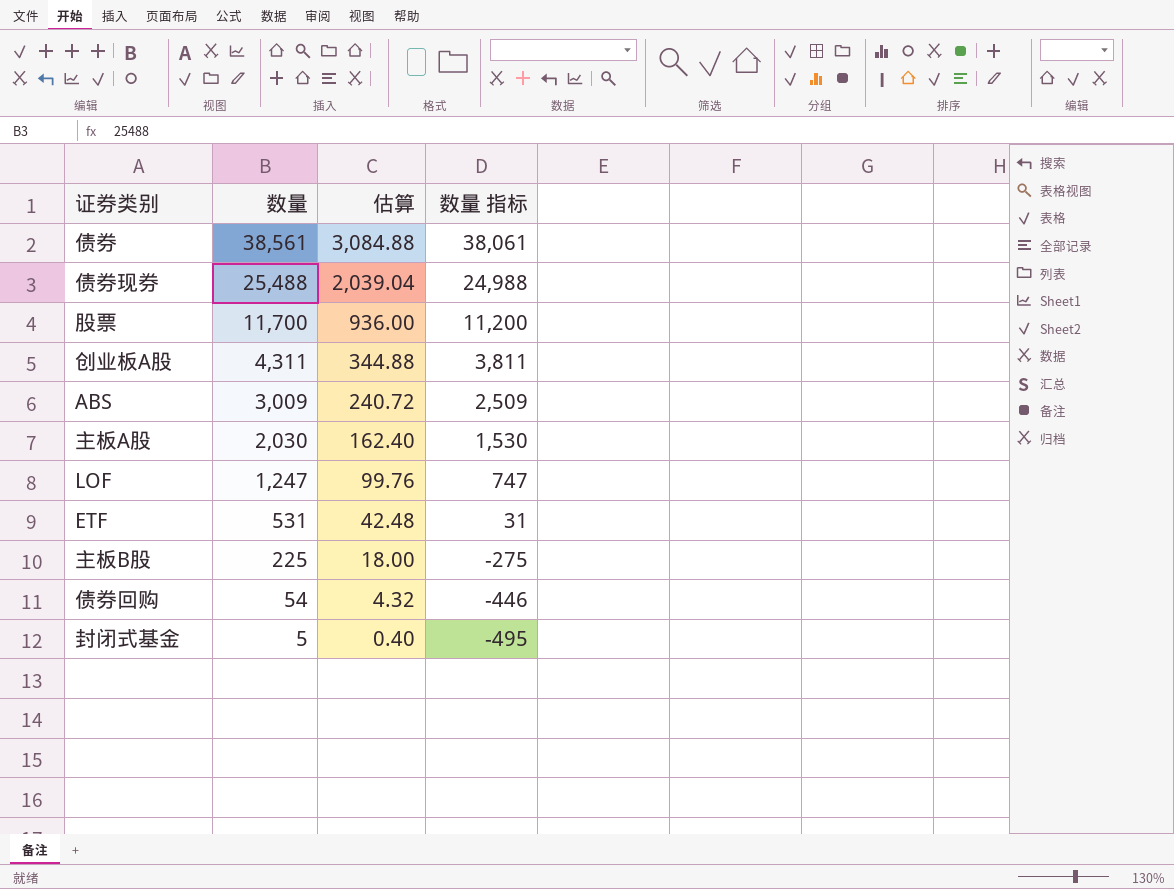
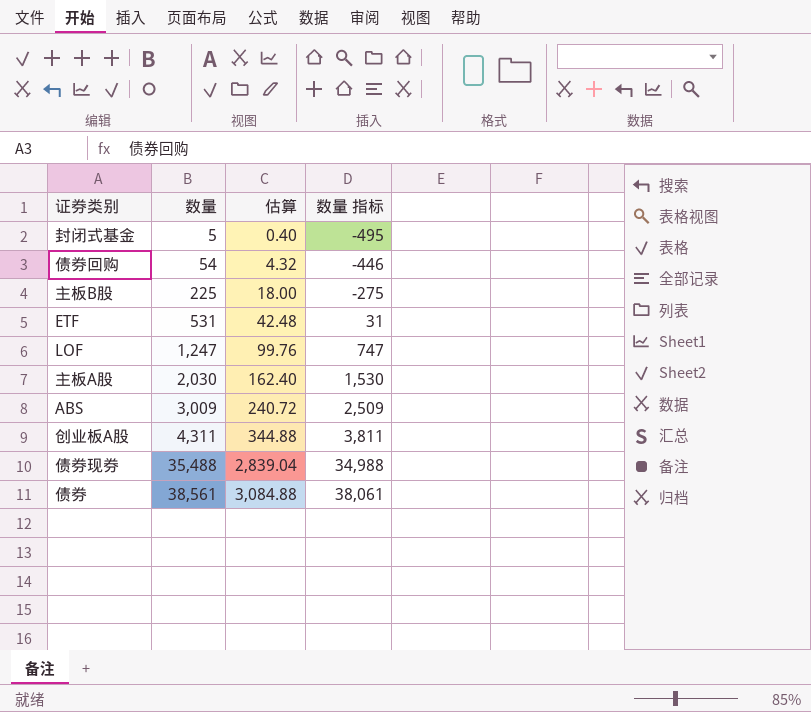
row order: 数量 descending -> 数量 ascending
row 股票: 11,700 | 936.00 | 11,200 -> none
债券现券 | 数量: 25,488 -> 35,488
债券现券 | 估算: 2,039.04 -> 2,839.04
债券现券 | 数量 指标: 24,988 -> 34,988

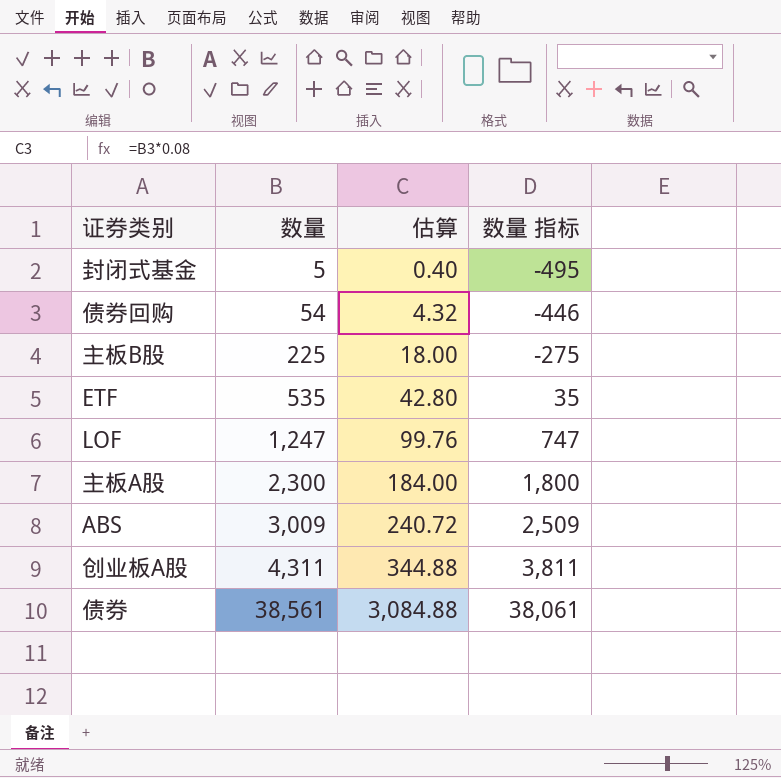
row 债券现券: 35,488 | 2,839.04 | 34,988 -> none
ETF | 数量: 531 -> 535
ETF | 估算: 42.48 -> 42.80
ETF | 数量 指标: 31 -> 35
主板A股 | 数量: 2,030 -> 2,300
主板A股 | 估算: 162.40 -> 184.00
主板A股 | 数量 指标: 1,530 -> 1,800

